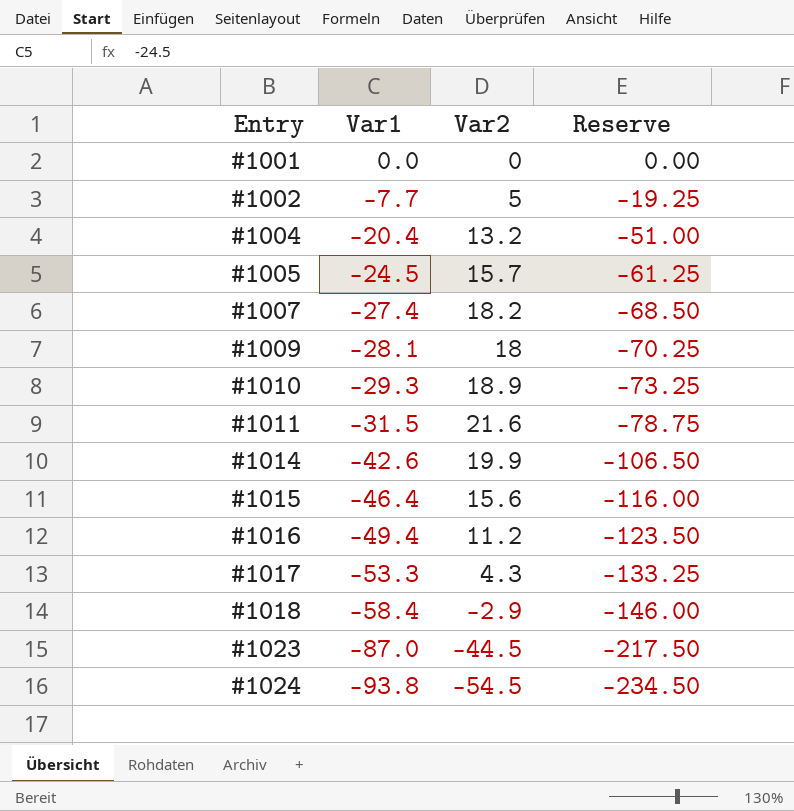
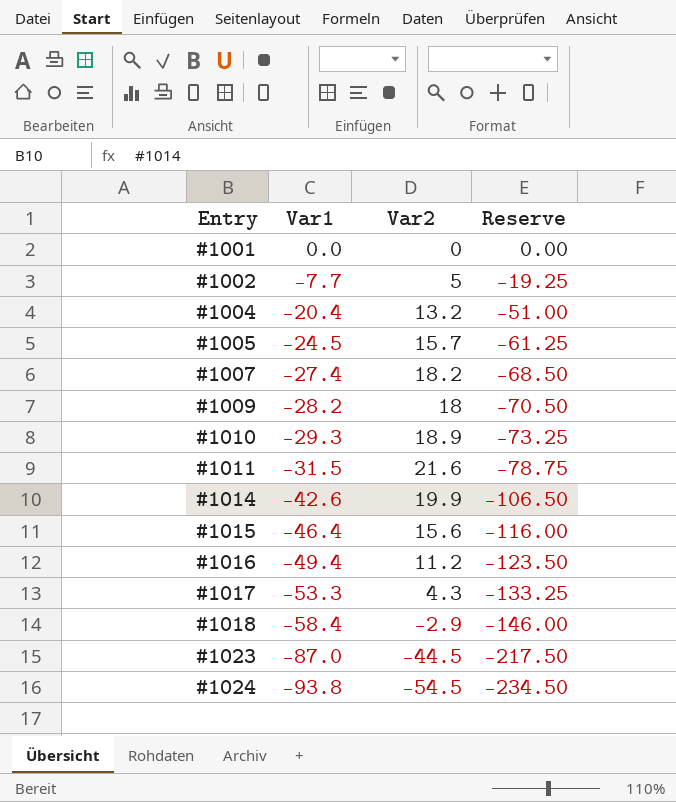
#1009 | Var1: -28.1 -> -28.2
#1009 | Reserve: -70.25 -> -70.50

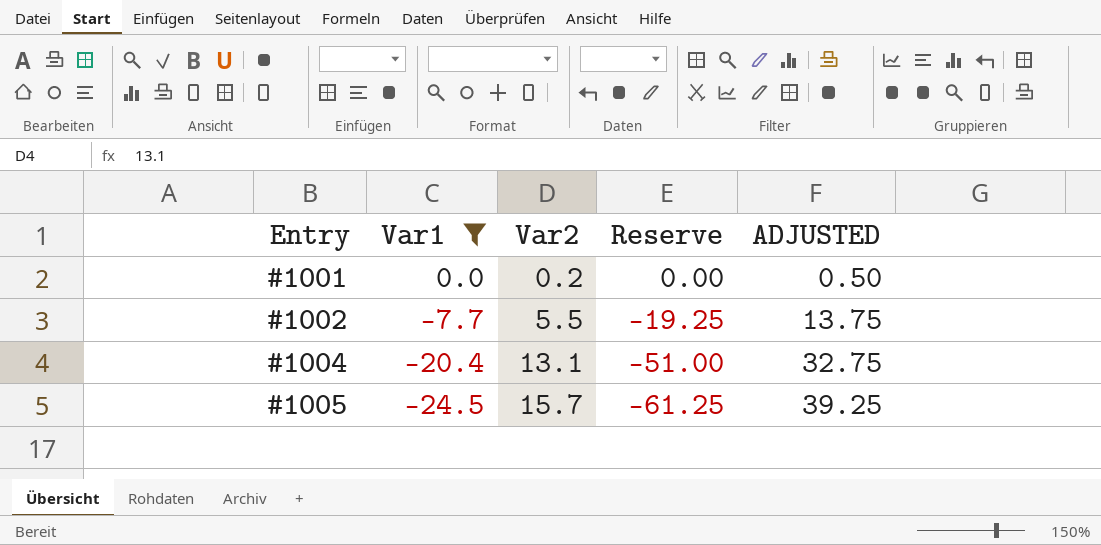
filter: none -> Var1 >= -24.5
column ADJUSTED | formula: none -> [Var2] * 2.5
#1001 | Var2: 0 -> 0.2
#1002 | Var2: 5 -> 5.5
#1004 | Var2: 13.2 -> 13.1

